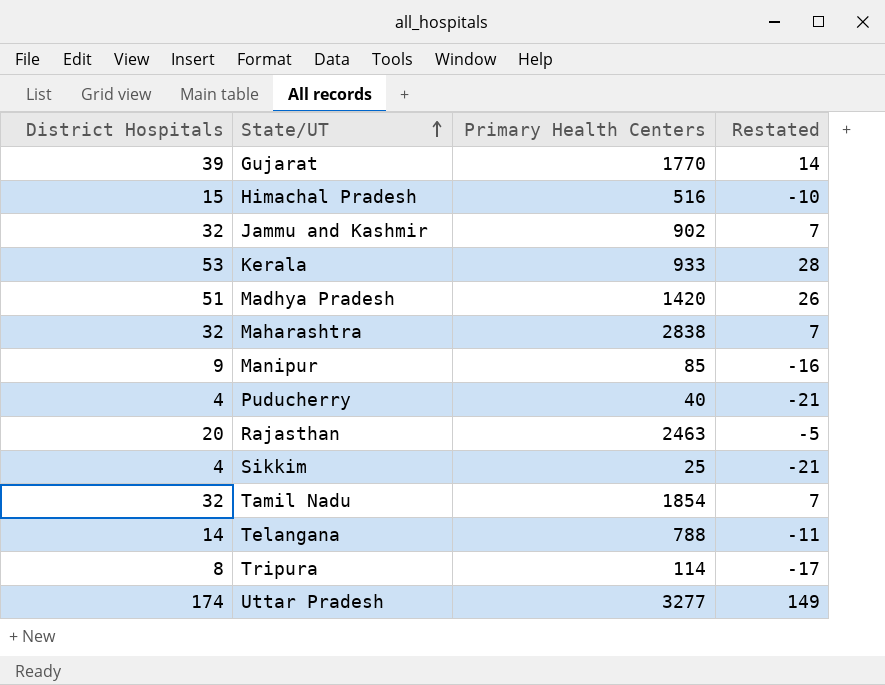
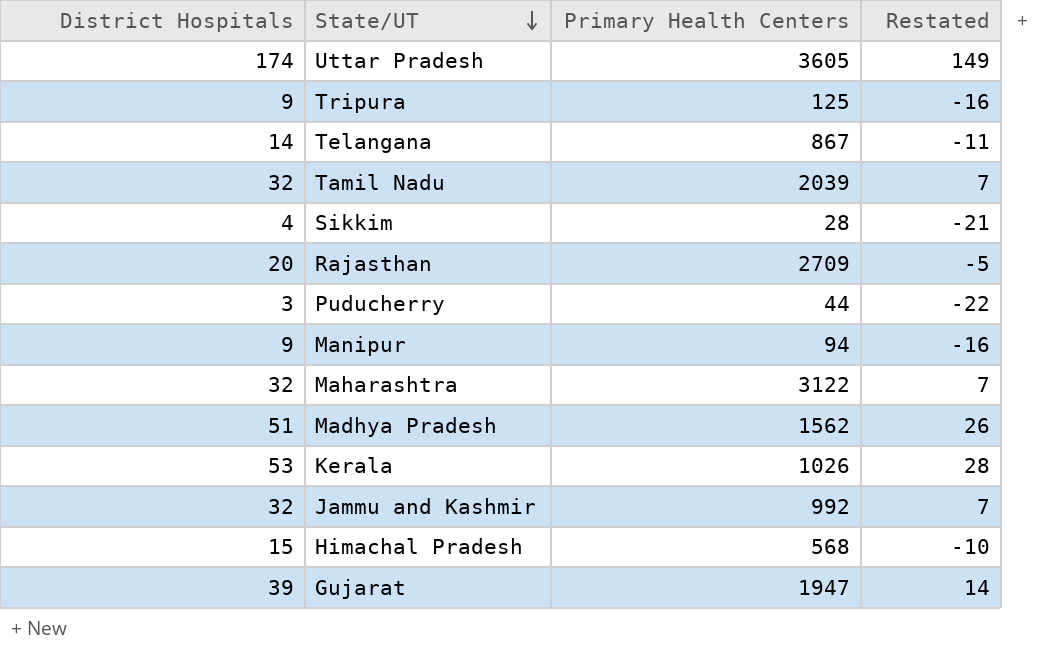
row order: State/UT ascending -> State/UT descending
Uttar Pradesh | Primary Health Centers: 3277 -> 3605
Tripura | District Hospitals: 8 -> 9
Tripura | Primary Health Centers: 114 -> 125
Tripura | Restated: -17 -> -16
Telangana | Primary Health Centers: 788 -> 867
Tamil Nadu | Primary Health Centers: 1854 -> 2039
Sikkim | Primary Health Centers: 25 -> 28
Rajasthan | Primary Health Centers: 2463 -> 2709
Puducherry | District Hospitals: 4 -> 3
Puducherry | Primary Health Centers: 40 -> 44
Puducherry | Restated: -21 -> -22
Manipur | Primary Health Centers: 85 -> 94
Maharashtra | Primary Health Centers: 2838 -> 3122
Madhya Pradesh | Primary Health Centers: 1420 -> 1562
Kerala | Primary Health Centers: 933 -> 1026
Jammu and Kashmir | Primary Health Centers: 902 -> 992
Himachal Pradesh | Primary Health Centers: 516 -> 568
Gujarat | Primary Health Centers: 1770 -> 1947

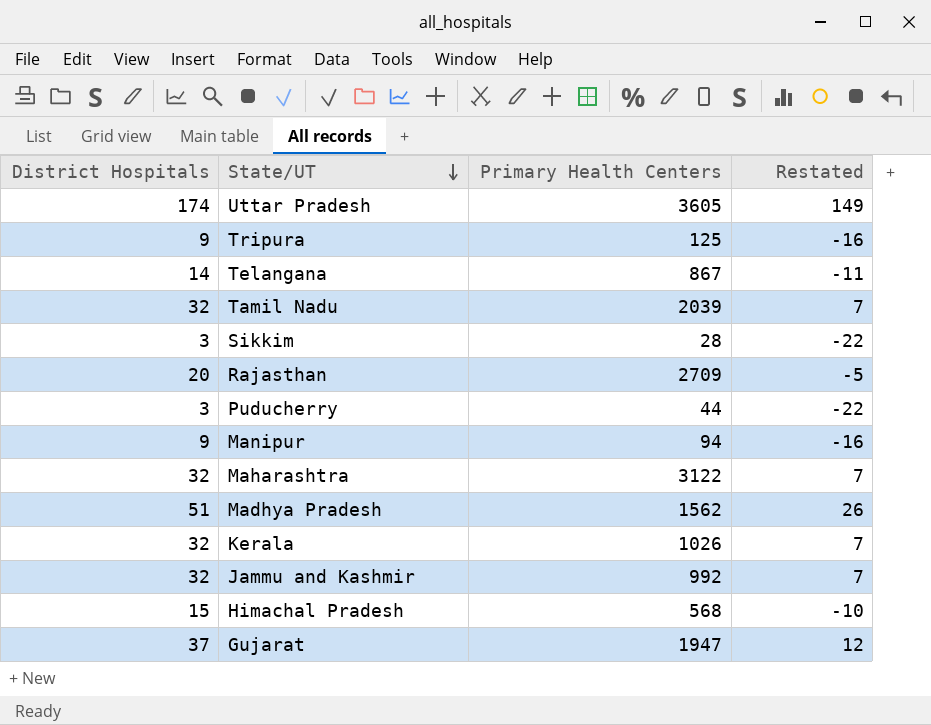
Sikkim | District Hospitals: 4 -> 3
Sikkim | Restated: -21 -> -22
Kerala | District Hospitals: 53 -> 32
Kerala | Restated: 28 -> 7
Gujarat | District Hospitals: 39 -> 37
Gujarat | Restated: 14 -> 12

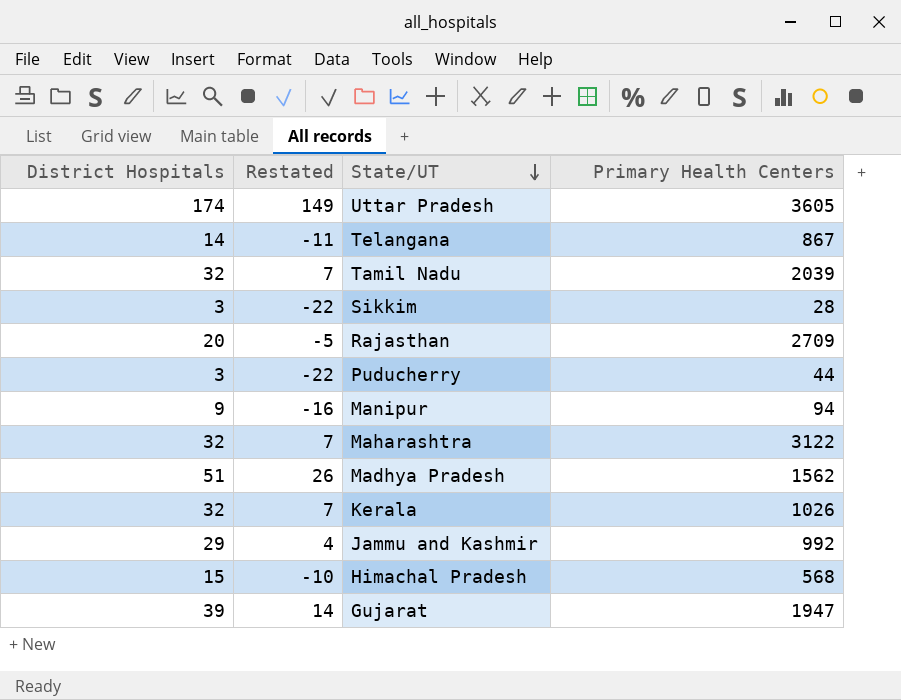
column Restated | position: 4 -> 2
row Tripura: 9 | 125 | -16 -> none
Jammu and Kashmir | District Hospitals: 32 -> 29
Jammu and Kashmir | Restated: 7 -> 4
Gujarat | District Hospitals: 37 -> 39
Gujarat | Restated: 12 -> 14

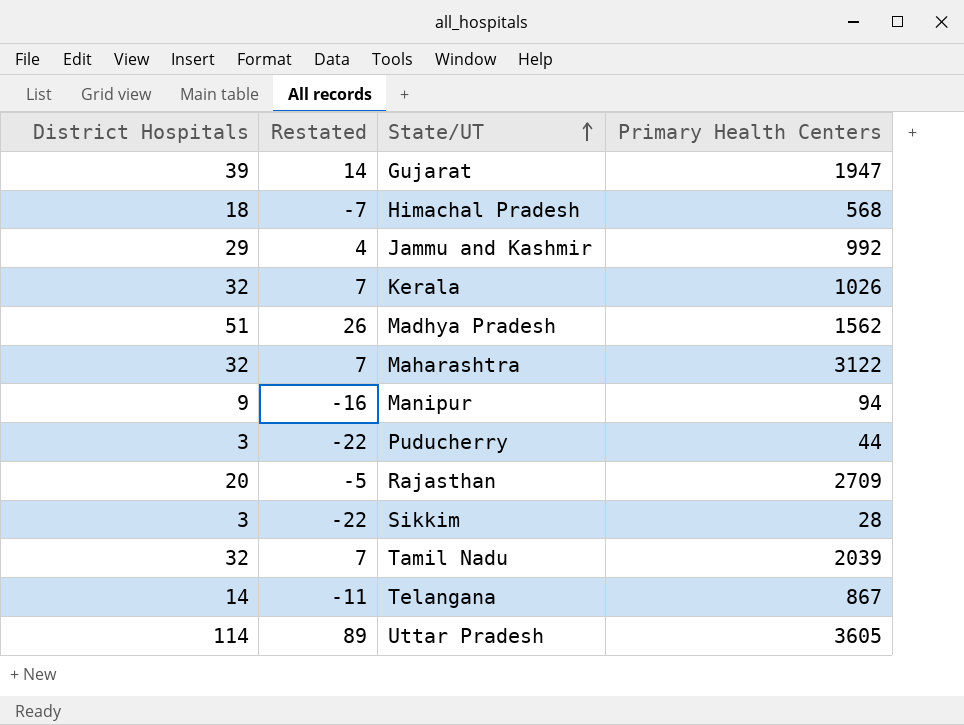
row order: State/UT descending -> State/UT ascending
Himachal Pradesh | District Hospitals: 15 -> 18
Himachal Pradesh | Restated: -10 -> -7
Uttar Pradesh | District Hospitals: 174 -> 114
Uttar Pradesh | Restated: 149 -> 89

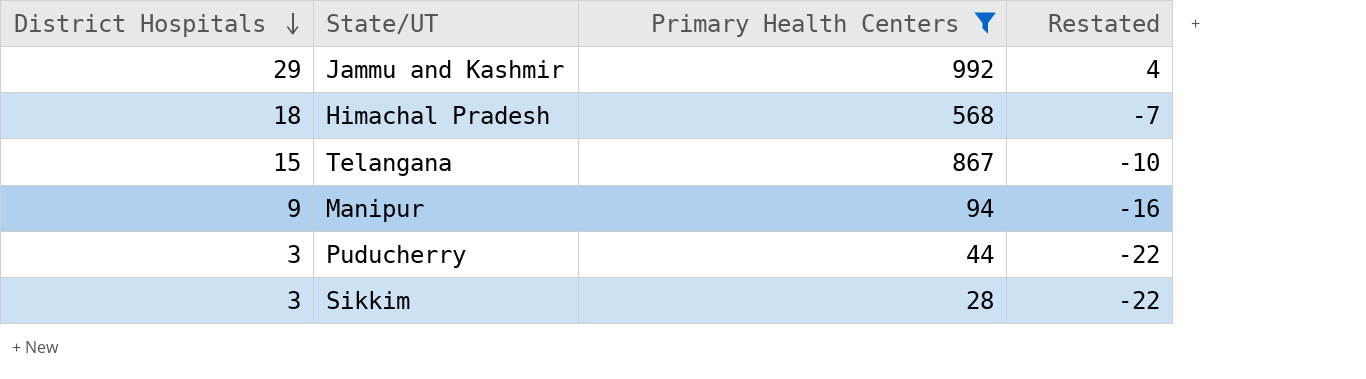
filter: none -> Primary Health Centers <= 992
row order: State/UT ascending -> District Hospitals descending
column Restated | position: 2 -> 4
Telangana | District Hospitals: 14 -> 15
Telangana | Restated: -11 -> -10

